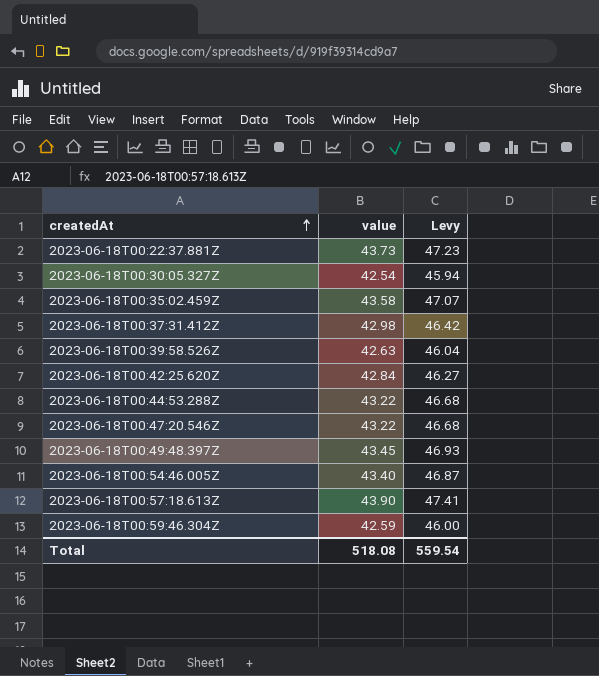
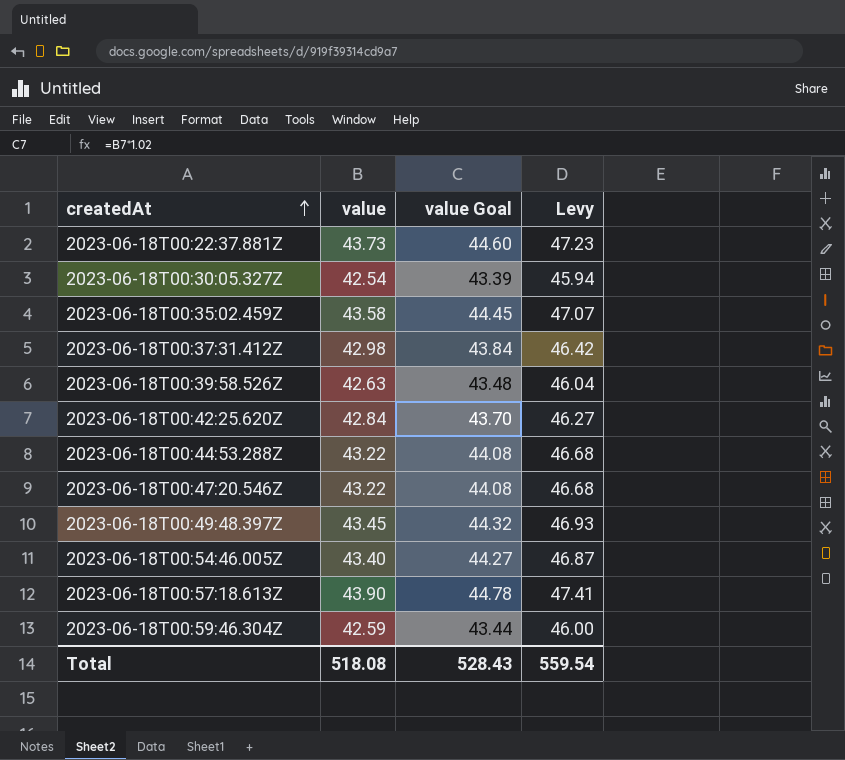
column value Goal | formula: none -> [value] * 1.02

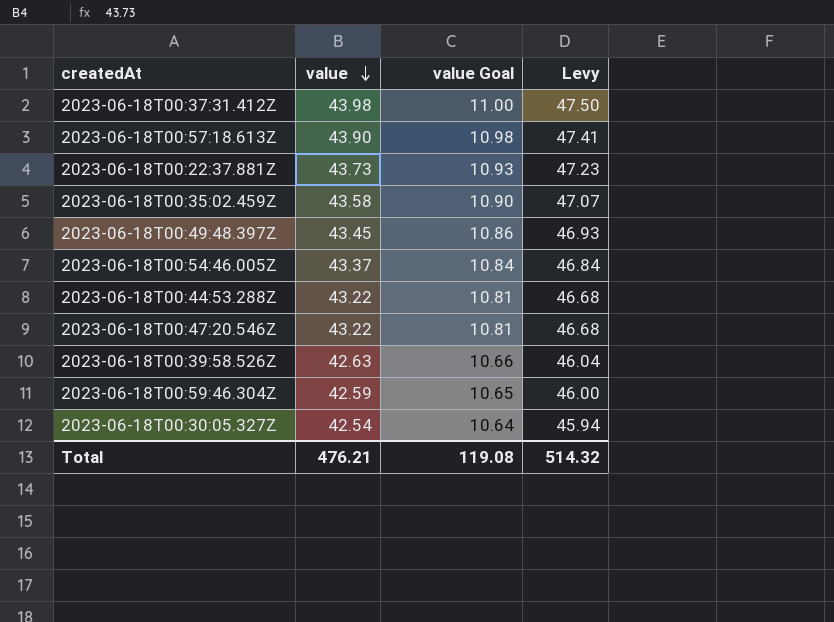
row order: createdAt ascending -> value descending
column value Goal | formula: [value] * 1.02 -> [value] * 0.25
row 2023-06-18T00:42:25.620Z: 42.84 | 43.70 | 46.27 -> none
2023-06-18T00:37:31.412Z | value: 42.98 -> 43.98
2023-06-18T00:37:31.412Z | Levy: 46.42 -> 47.50
2023-06-18T00:54:46.005Z | value: 43.40 -> 43.37
2023-06-18T00:54:46.005Z | Levy: 46.87 -> 46.84
Total | value: 518.08 -> 476.21
Total | value Goal: 528.43 -> 119.08
Total | Levy: 559.54 -> 514.32

